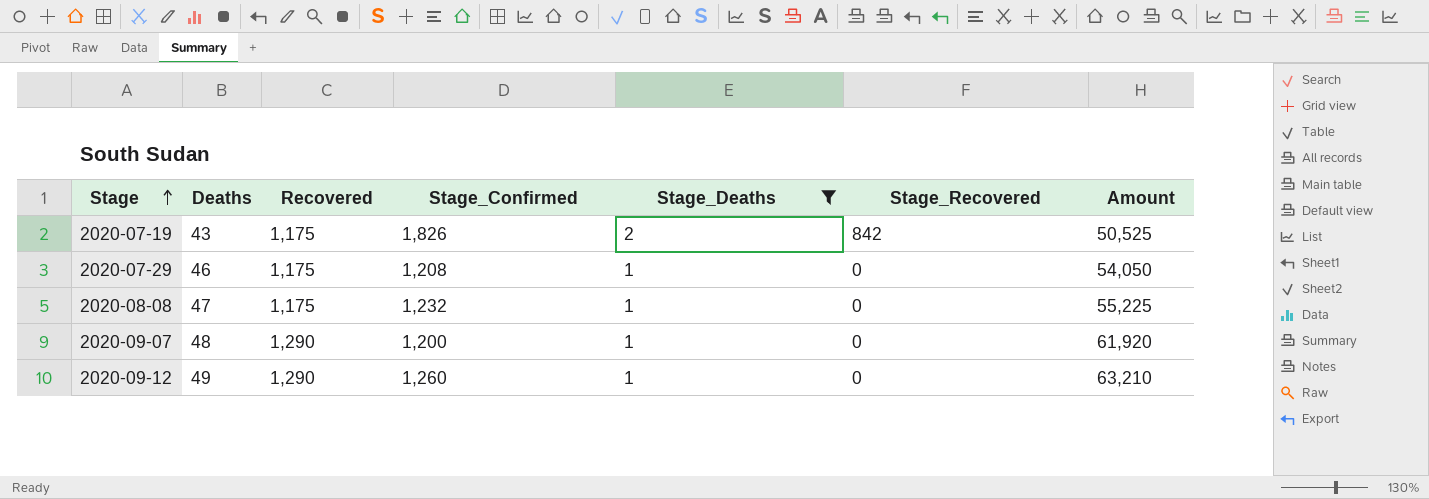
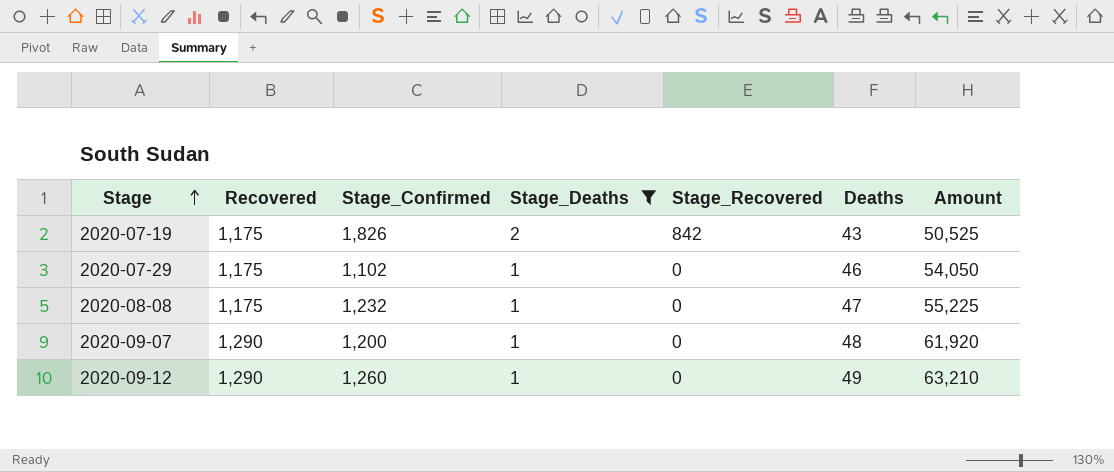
column Deaths | position: 2 -> 6
2020-07-29 | Stage_Confirmed: 1,208 -> 1,102

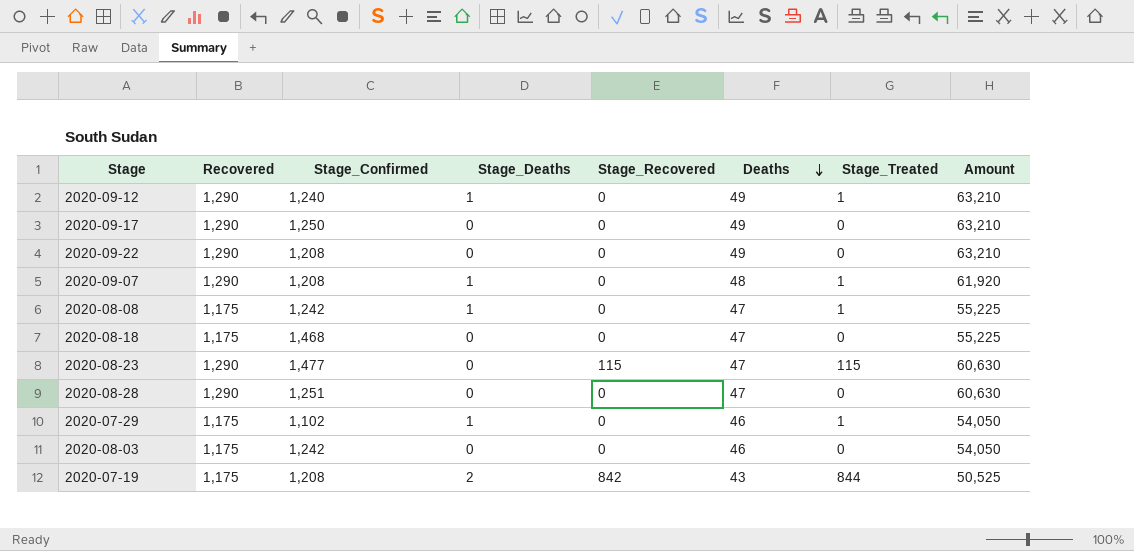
filter: Stage_Deaths != 0 -> none
row order: Stage ascending -> Deaths descending
column Stage_Treated | position: none -> 7
2020-09-12 | Stage_Confirmed: 1,260 -> 1,240
2020-09-07 | Stage_Confirmed: 1,200 -> 1,208
2020-08-08 | Stage_Confirmed: 1,232 -> 1,242
2020-07-19 | Stage_Confirmed: 1,826 -> 1,208

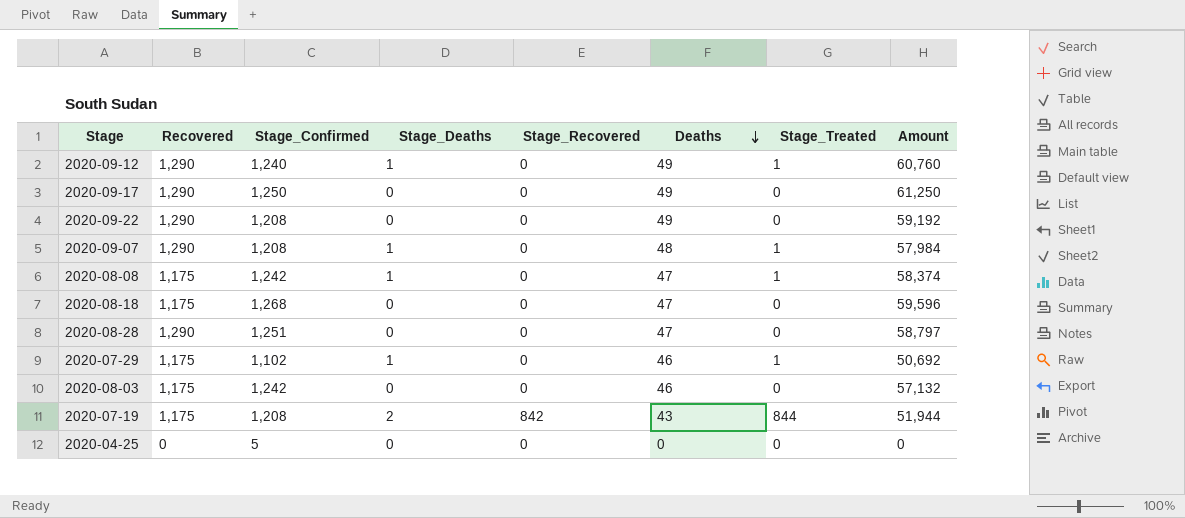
column Amount | formula: [Recovered] * [Deaths] -> [Stage_Confirmed] * [Deaths]
row 2020-08-23: 1,290 | 1,477 | 0 | 115 | 47 | 115 | 60,630 -> none
2020-08-18 | Stage_Confirmed: 1,468 -> 1,268
row 2020-04-25: none -> 0 | 5 | 0 | 0 | 0 | 0 | 0

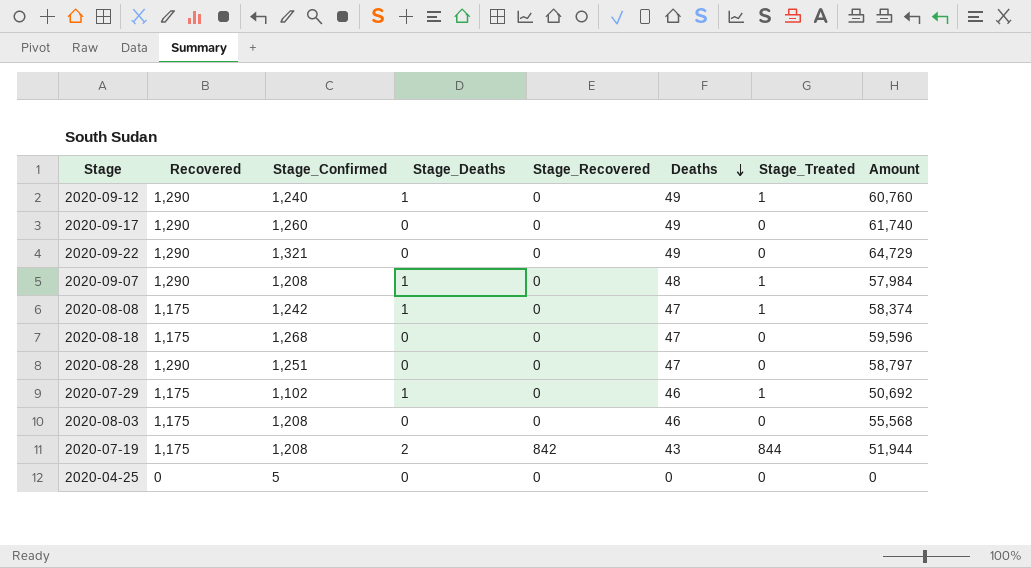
2020-09-17 | Stage_Confirmed: 1,250 -> 1,260
2020-09-17 | Amount: 61,250 -> 61,740
2020-09-22 | Stage_Confirmed: 1,208 -> 1,321
2020-09-22 | Amount: 59,192 -> 64,729
2020-08-03 | Stage_Confirmed: 1,242 -> 1,208
2020-08-03 | Amount: 57,132 -> 55,568

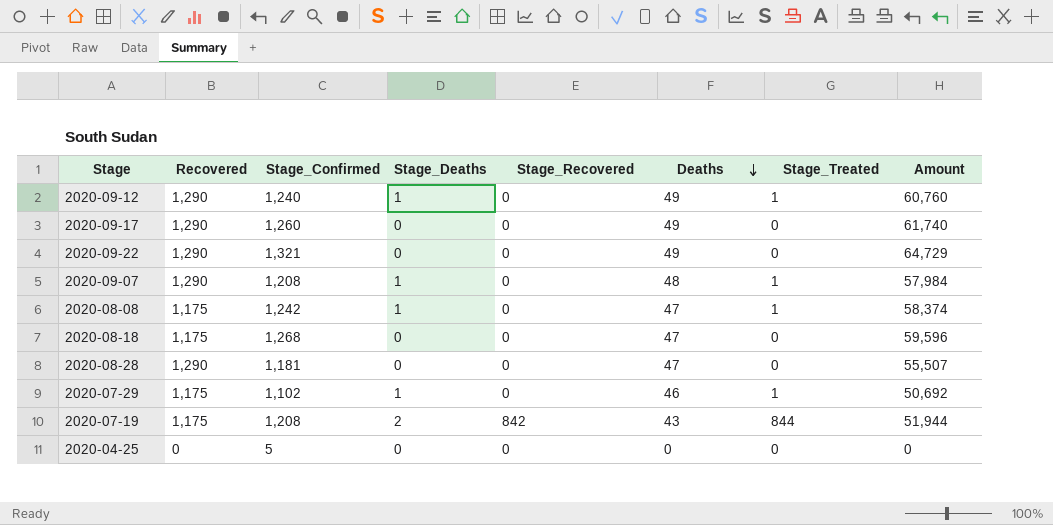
row 2020-08-03: 1,175 | 1,208 | 0 | 0 | 46 | 0 | 55,568 -> none
2020-08-28 | Stage_Confirmed: 1,251 -> 1,181
2020-08-28 | Amount: 58,797 -> 55,507

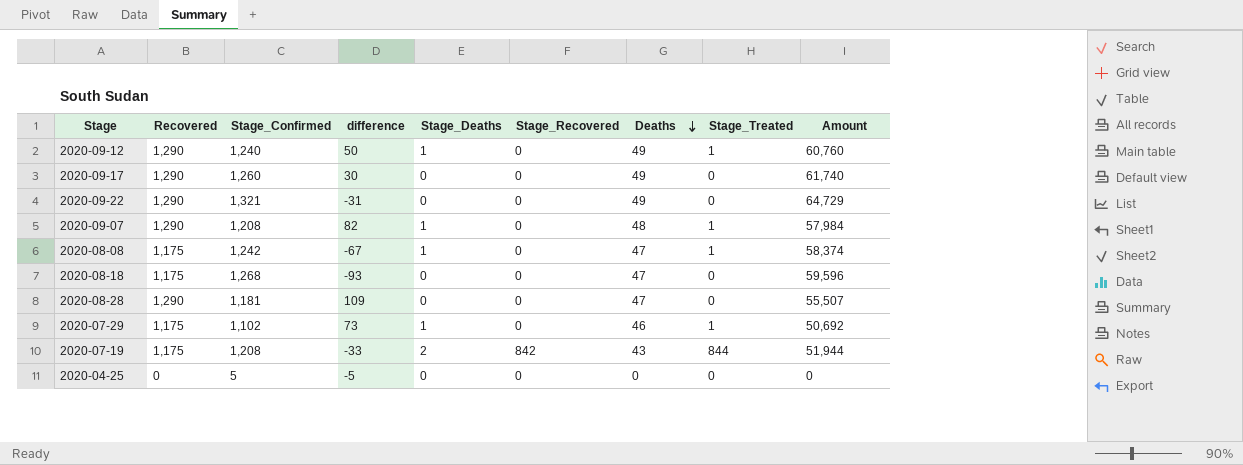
column difference | formula: none -> [Recovered] - [Stage_Confirmed]

